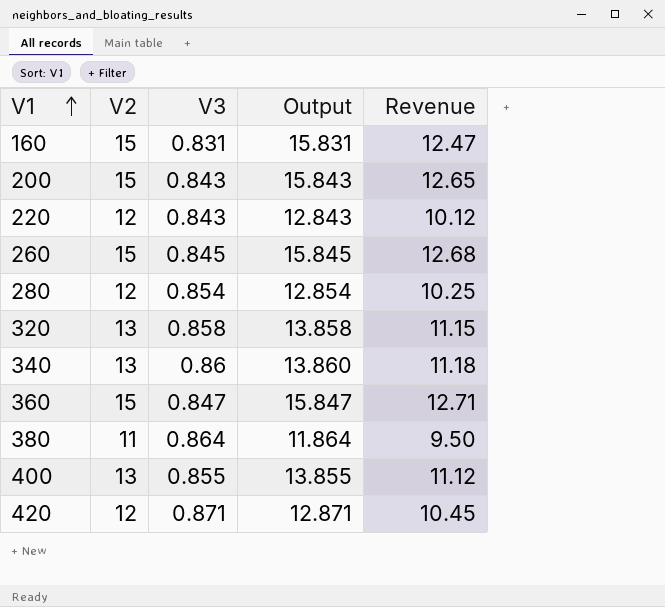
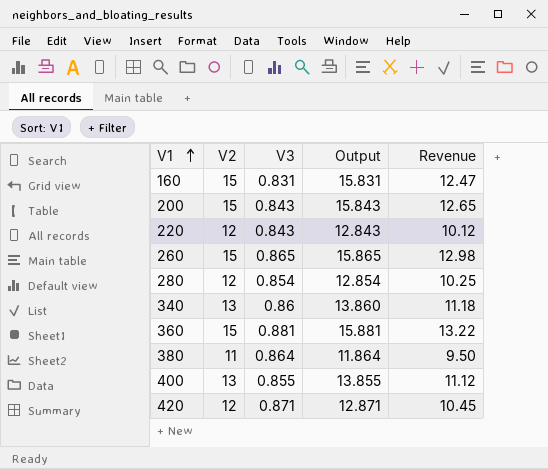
row 320: 13 | 0.858 | 13.858 | 11.15 -> none
260 | V3: 0.845 -> 0.865
260 | Output: 15.845 -> 15.865
260 | Revenue: 12.68 -> 12.98
360 | V3: 0.847 -> 0.881
360 | Output: 15.847 -> 15.881
360 | Revenue: 12.71 -> 13.22

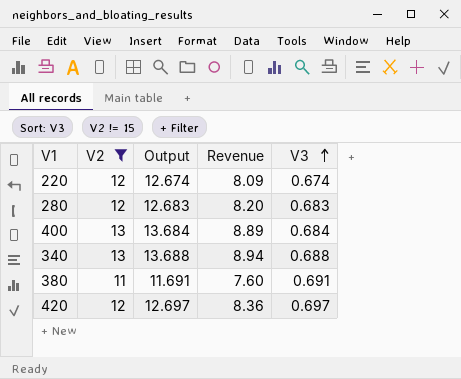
filter: none -> V2 != 15
row order: V1 ascending -> V3 ascending
column V3 | position: 3 -> 5
220 | Output: 12.843 -> 12.674
220 | Revenue: 10.12 -> 8.09
220 | V3: 0.843 -> 0.674
280 | Output: 12.854 -> 12.683
280 | Revenue: 10.25 -> 8.20
280 | V3: 0.854 -> 0.683
400 | Output: 13.855 -> 13.684
400 | Revenue: 11.12 -> 8.89
400 | V3: 0.855 -> 0.684
340 | Output: 13.860 -> 13.688
340 | Revenue: 11.18 -> 8.94
340 | V3: 0.86 -> 0.688
380 | Output: 11.864 -> 11.691
380 | Revenue: 9.50 -> 7.60
380 | V3: 0.864 -> 0.691
420 | Output: 12.871 -> 12.697
420 | Revenue: 10.45 -> 8.36
420 | V3: 0.871 -> 0.697

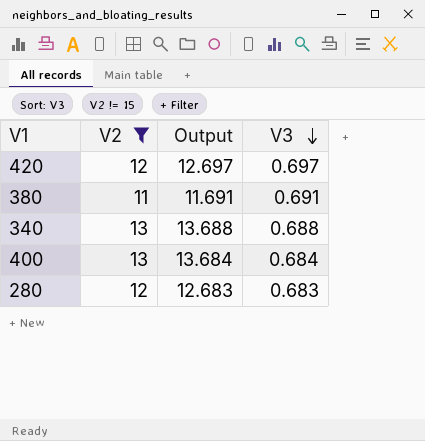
row order: V3 ascending -> V3 descending
column Revenue | formula: [V2] * [V3] -> none
row 220: 12 | 12.674 | 8.09 | 0.674 -> none

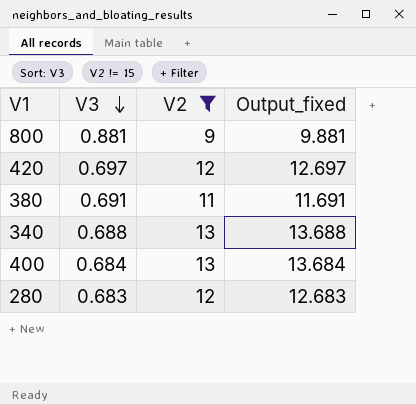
column V3 | position: 4 -> 2
column name: Output -> Output_fixed
row 800: none -> 0.881 | 9 | 9.881

